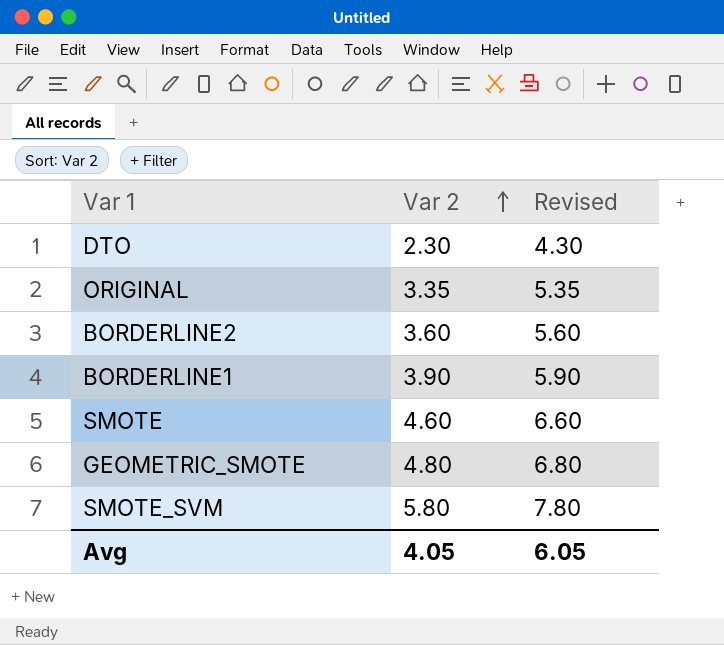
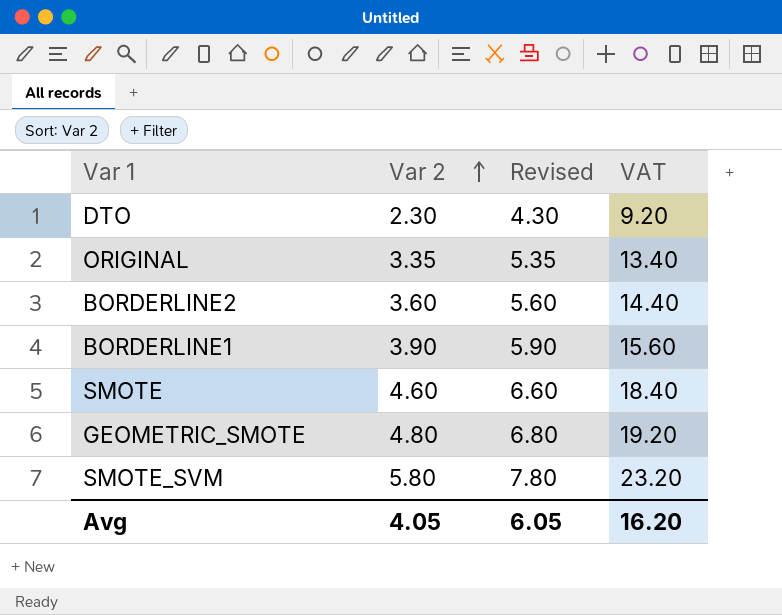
column VAT | formula: none -> [Var 2] * 4

